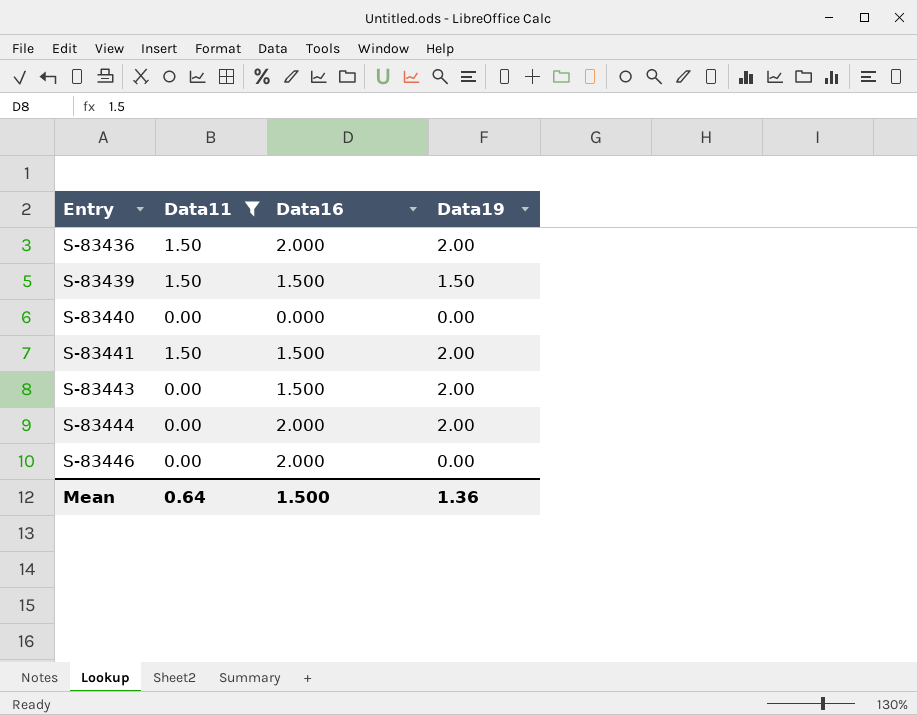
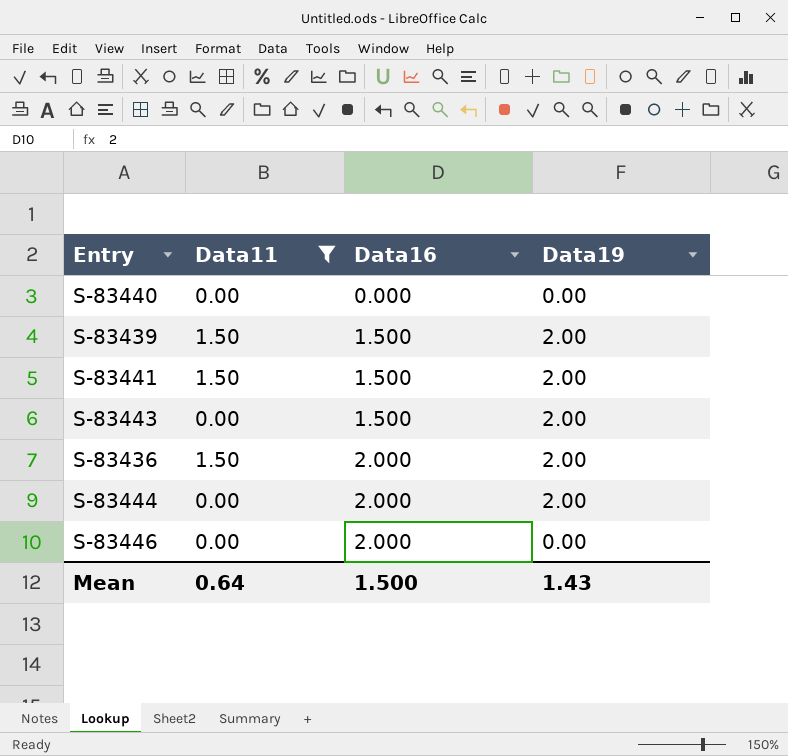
row order: Entry ascending -> Data16 ascending
S-83439 | Data19: 1.50 -> 2.00
Mean | Data19: 1.36 -> 1.43

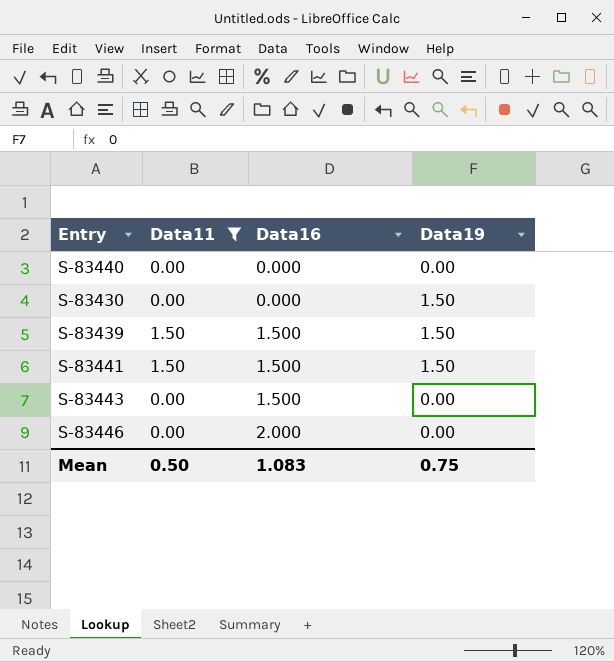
row S-83436: 1.50 | 2.000 | 2.00 -> none
row S-83444: 0.00 | 2.000 | 2.00 -> none
row S-83430: none -> 0.00 | 0.000 | 1.50
S-83439 | Data19: 2.00 -> 1.50
S-83441 | Data19: 2.00 -> 1.50
S-83443 | Data19: 2.00 -> 0.00
Mean | Data11: 0.64 -> 0.50
Mean | Data16: 1.500 -> 1.083
Mean | Data19: 1.43 -> 0.75

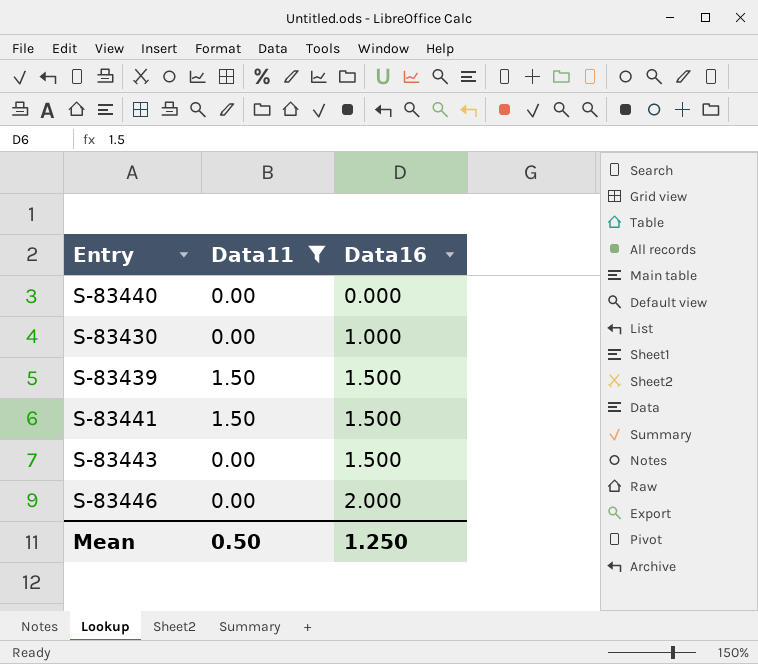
column Data19 | position: 4 -> none
S-83430 | Data16: 0.000 -> 1.000
Mean | Data16: 1.083 -> 1.250

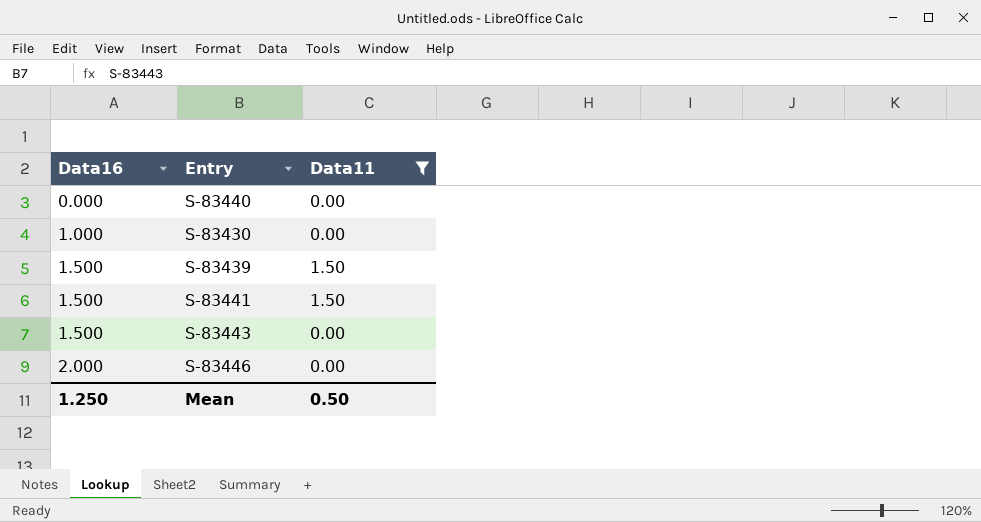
column Data16 | position: 3 -> 1

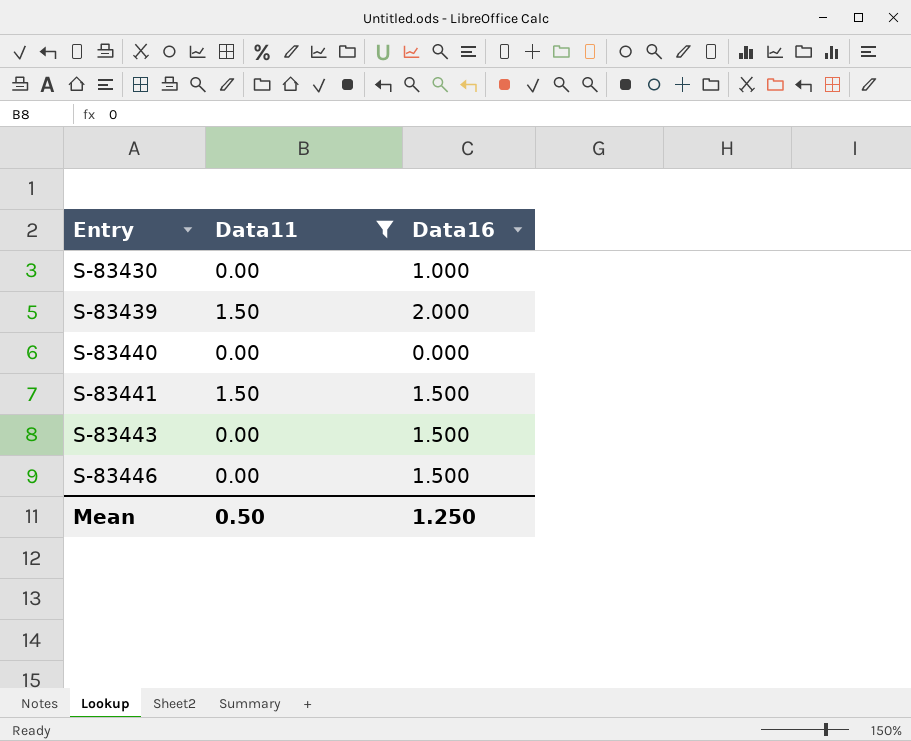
row order: Data16 ascending -> Entry ascending
column Data16 | position: 1 -> 3
S-83439 | Data16: 1.500 -> 2.000
S-83446 | Data16: 2.000 -> 1.500

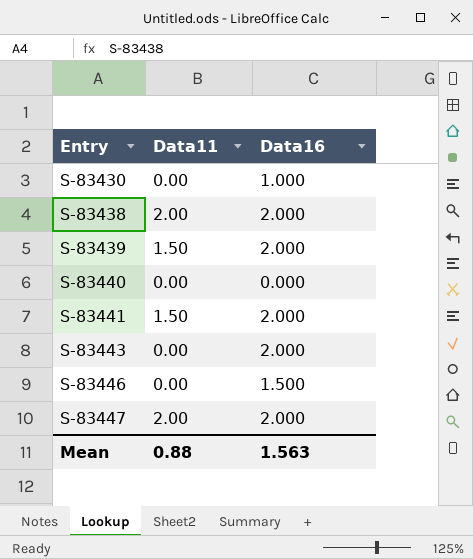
filter: Data11 != 2.00 -> none
S-83441 | Data16: 1.500 -> 2.000
S-83443 | Data16: 1.500 -> 2.000
Mean | Data11: 0.50 -> 0.88
Mean | Data16: 1.250 -> 1.563

